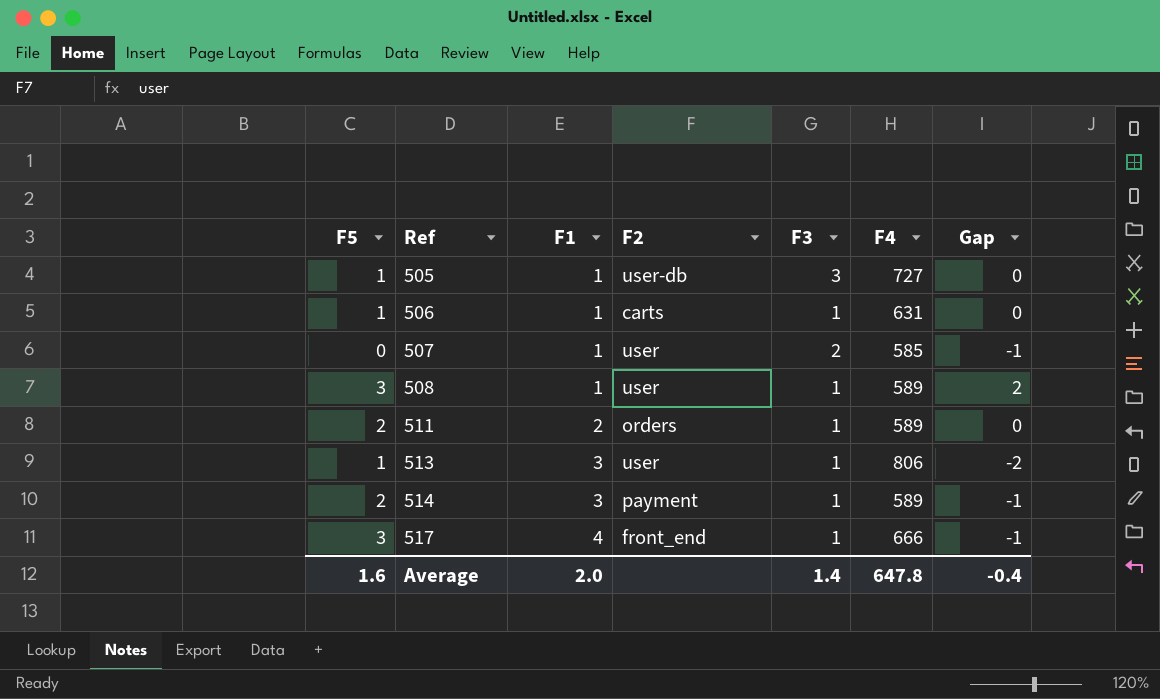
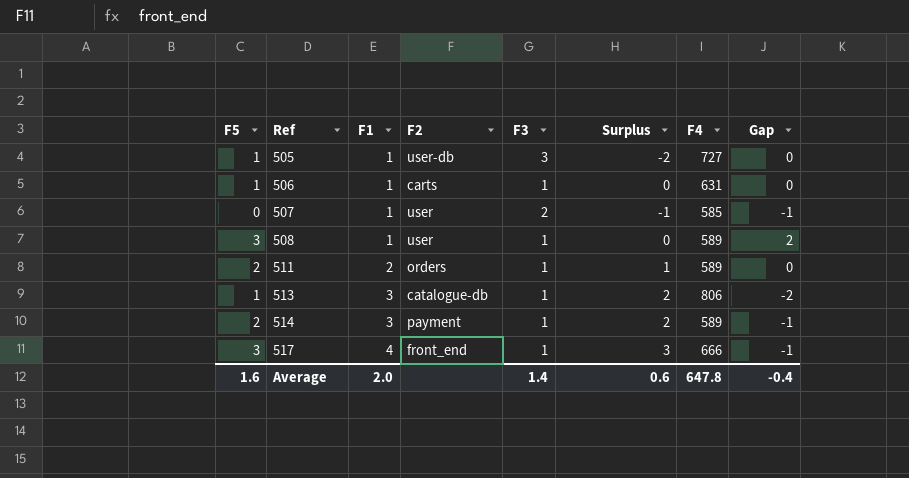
column Surplus | formula: none -> [F1] - [F3]
513 | F2: user -> catalogue-db

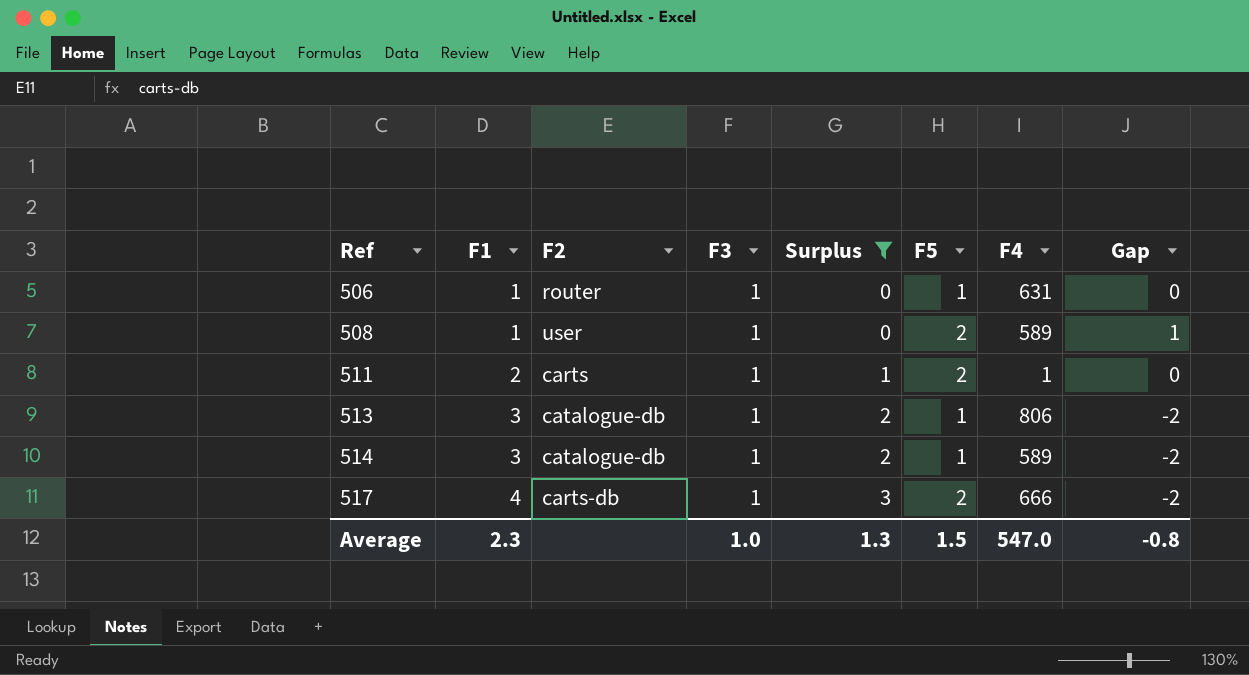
filter: none -> Surplus >= 0
column F5 | position: 1 -> 6
506 | F2: carts -> router
508 | F5: 3 -> 2
508 | Gap: 2 -> 1
511 | F2: orders -> carts
511 | F4: 589 -> 1
514 | F2: payment -> catalogue-db
514 | F5: 2 -> 1
514 | Gap: -1 -> -2
517 | F2: front_end -> carts-db
517 | F5: 3 -> 2
517 | Gap: -1 -> -2
Average | F1: 2.0 -> 2.3
Average | F3: 1.4 -> 1.0
Average | Surplus: 0.6 -> 1.3
Average | F5: 1.6 -> 1.5
Average | F4: 647.8 -> 547.0
Average | Gap: -0.4 -> -0.8

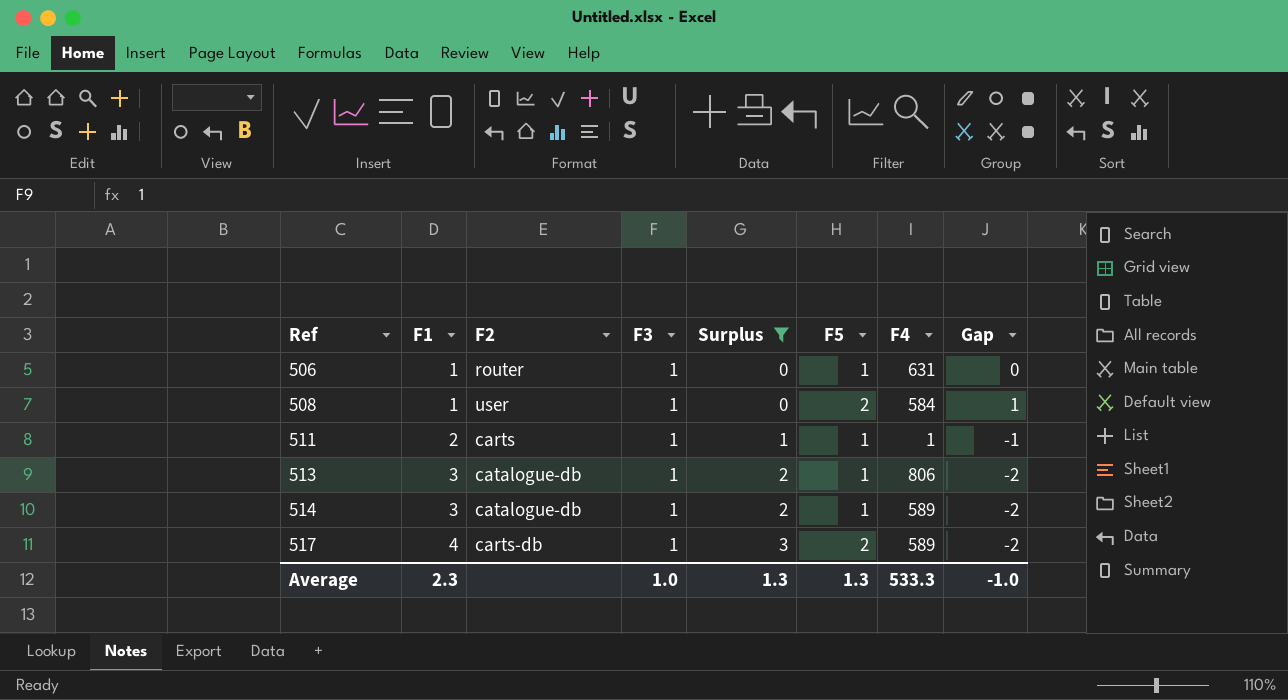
508 | F4: 589 -> 584
511 | F5: 2 -> 1
511 | Gap: 0 -> -1
517 | F4: 666 -> 589
Average | F5: 1.5 -> 1.3
Average | F4: 547.0 -> 533.3
Average | Gap: -0.8 -> -1.0

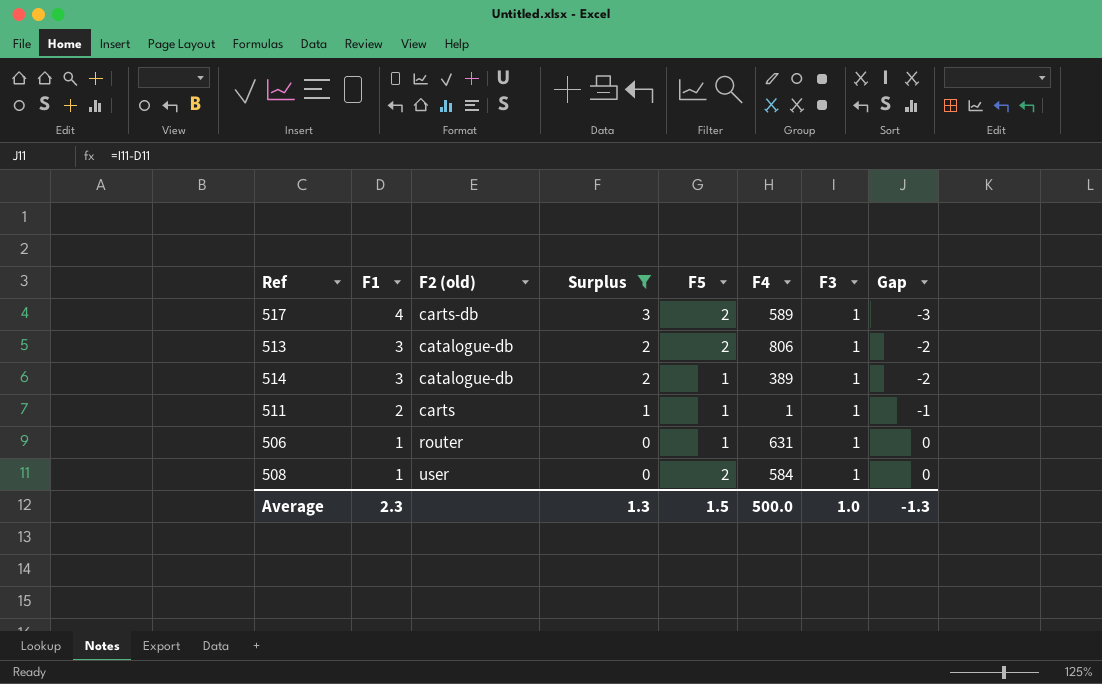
row order: Ref ascending -> F1 descending
column name: F2 -> F2 (old)
column F3 | position: 4 -> 7
column Gap | formula: [F5] - [F1] -> [F3] - [F1]
513 | F5: 1 -> 2
514 | F4: 589 -> 389
Average | F5: 1.3 -> 1.5
Average | F4: 533.3 -> 500.0
Average | Gap: -1.0 -> -1.3

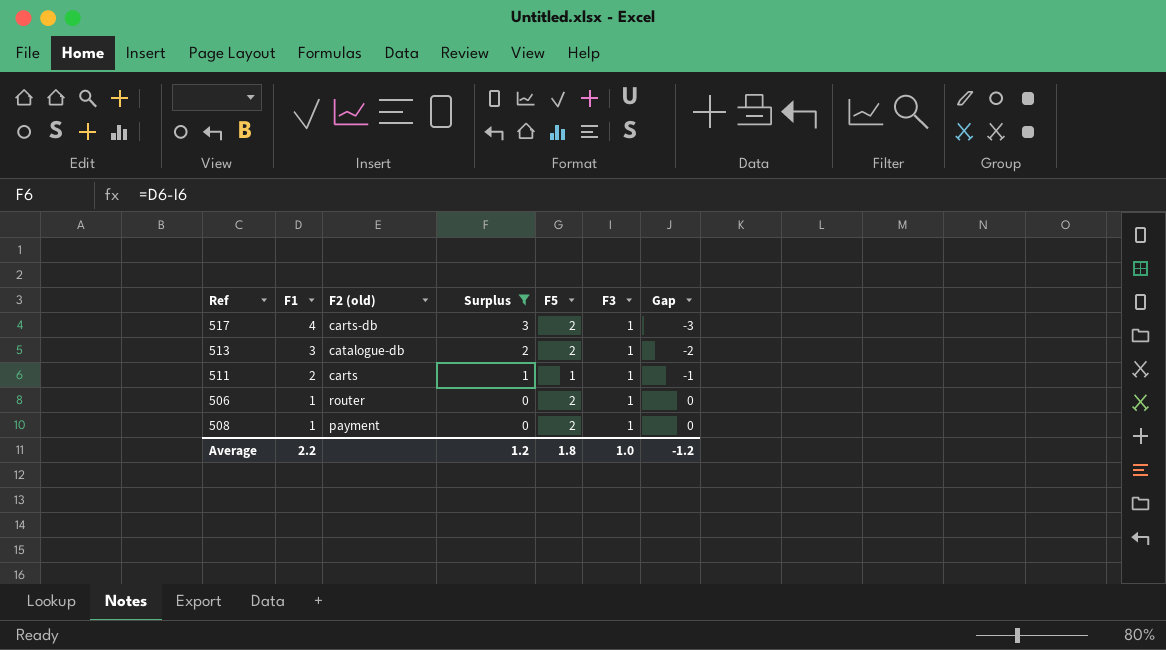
column F4 | position: 6 -> none
row 514: 3 | catalogue-db | 2 | 1 | 389 | 1 | -2 -> none
506 | F5: 1 -> 2
508 | F2 (old): user -> payment
Average | F1: 2.3 -> 2.2
Average | Surplus: 1.3 -> 1.2
Average | F5: 1.5 -> 1.8
Average | Gap: -1.3 -> -1.2

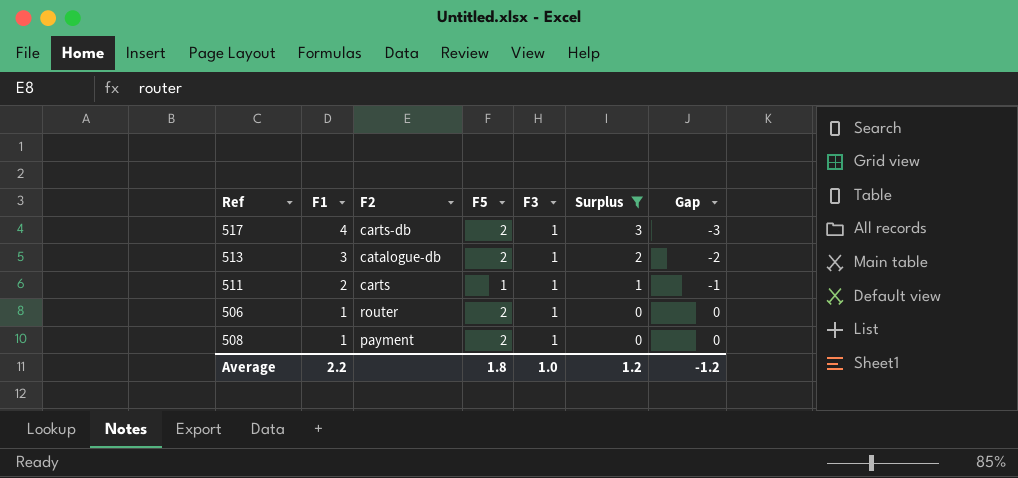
column name: F2 (old) -> F2
column Surplus | position: 4 -> 6

